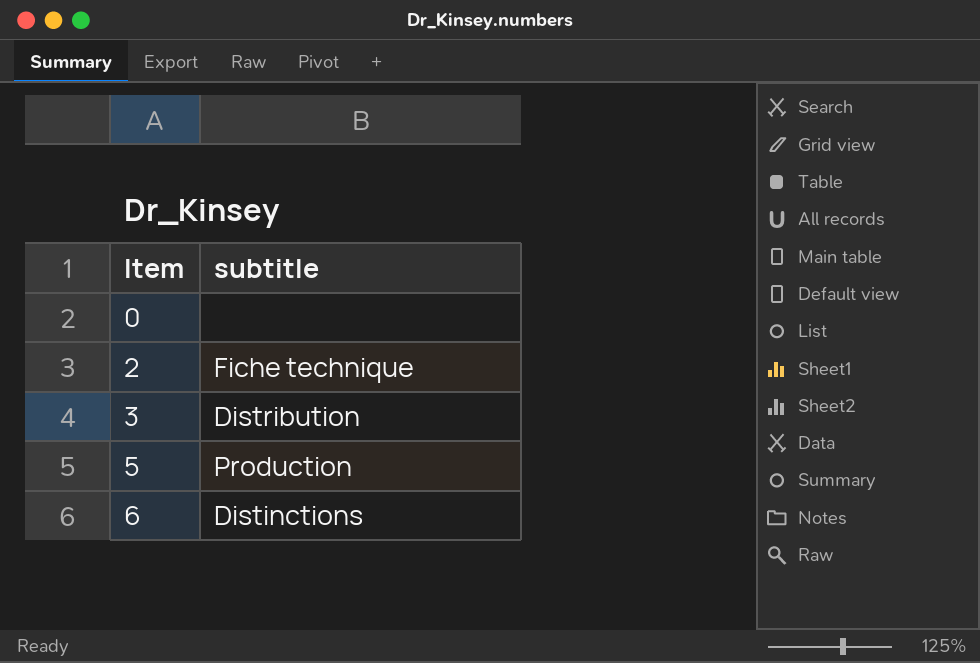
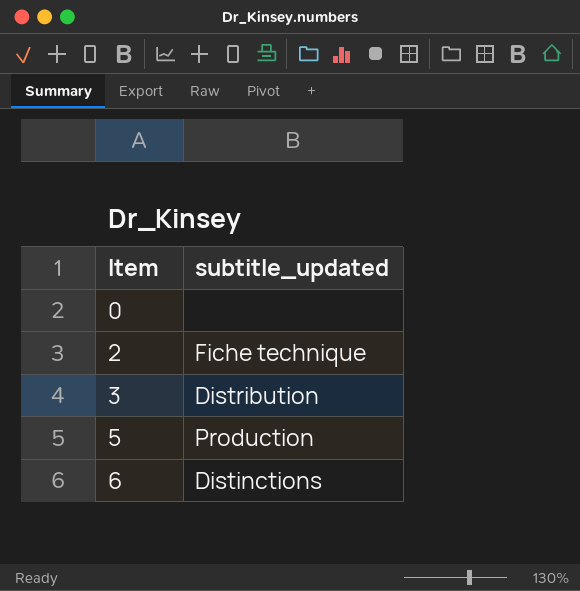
column name: subtitle -> subtitle_updated

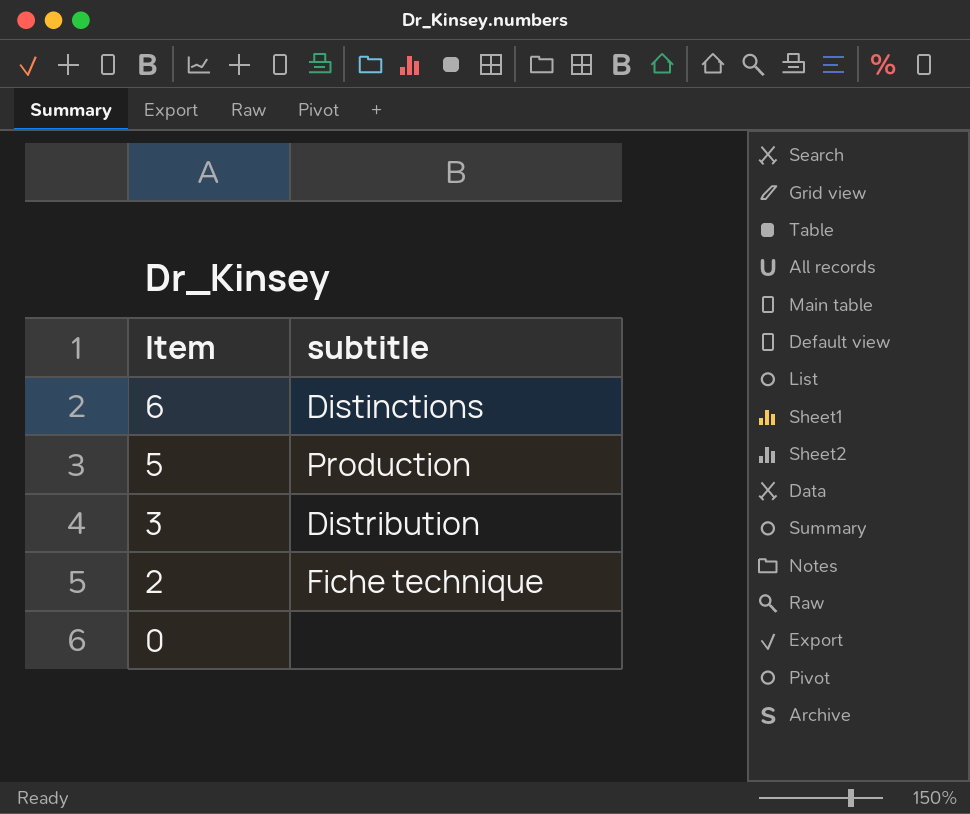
row order: Item ascending -> Item descending
column name: subtitle_updated -> subtitle

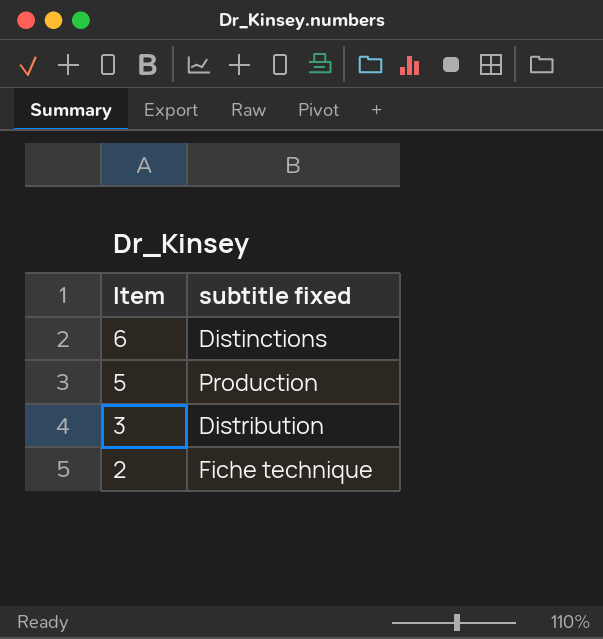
column name: subtitle -> subtitle fixed
row 0: none -> none

